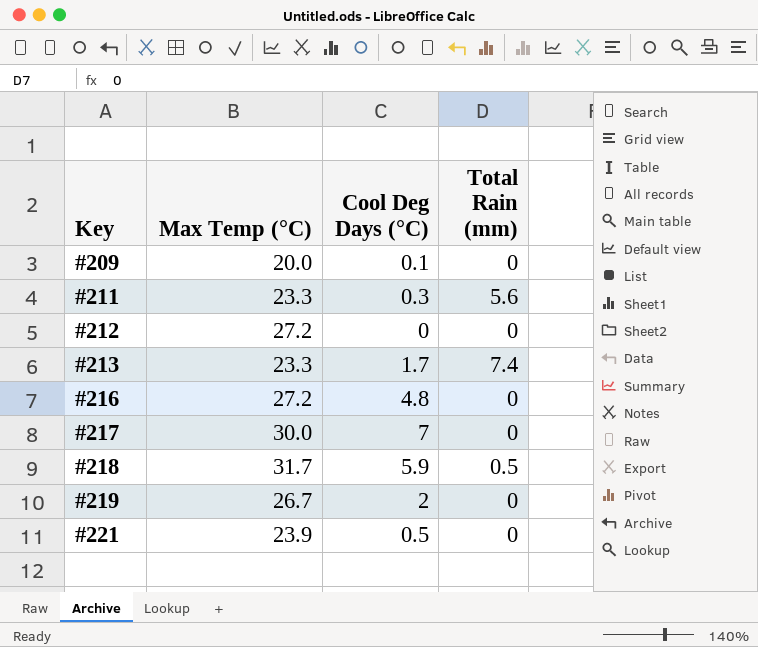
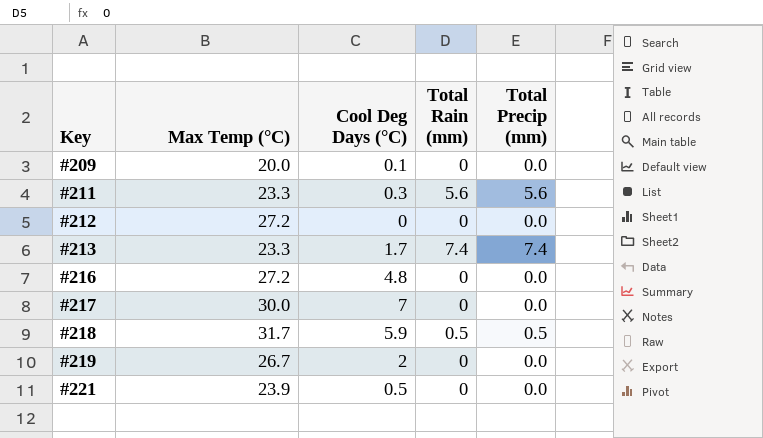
column Total Precip (mm) | position: none -> 5

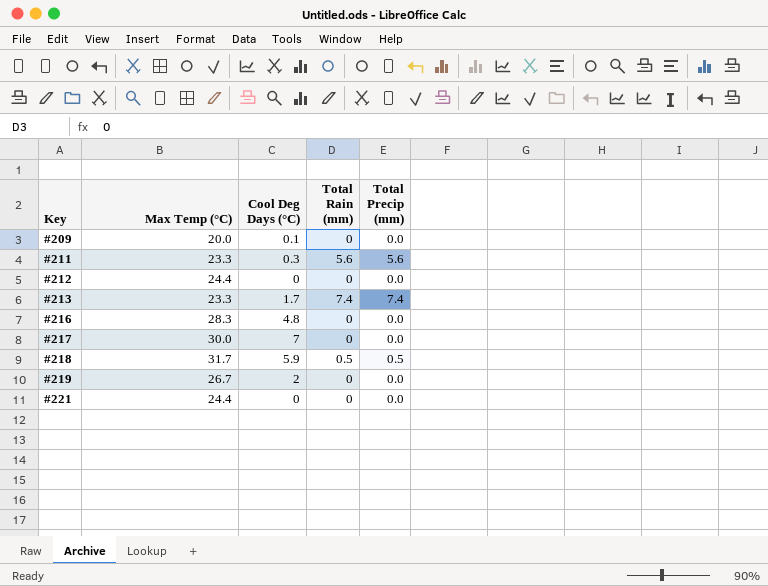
#212 | Max Temp (°C): 27.2 -> 24.4
#216 | Max Temp (°C): 27.2 -> 28.3
#221 | Max Temp (°C): 23.9 -> 24.4
#221 | Cool Deg Days (°C): 0.5 -> 0

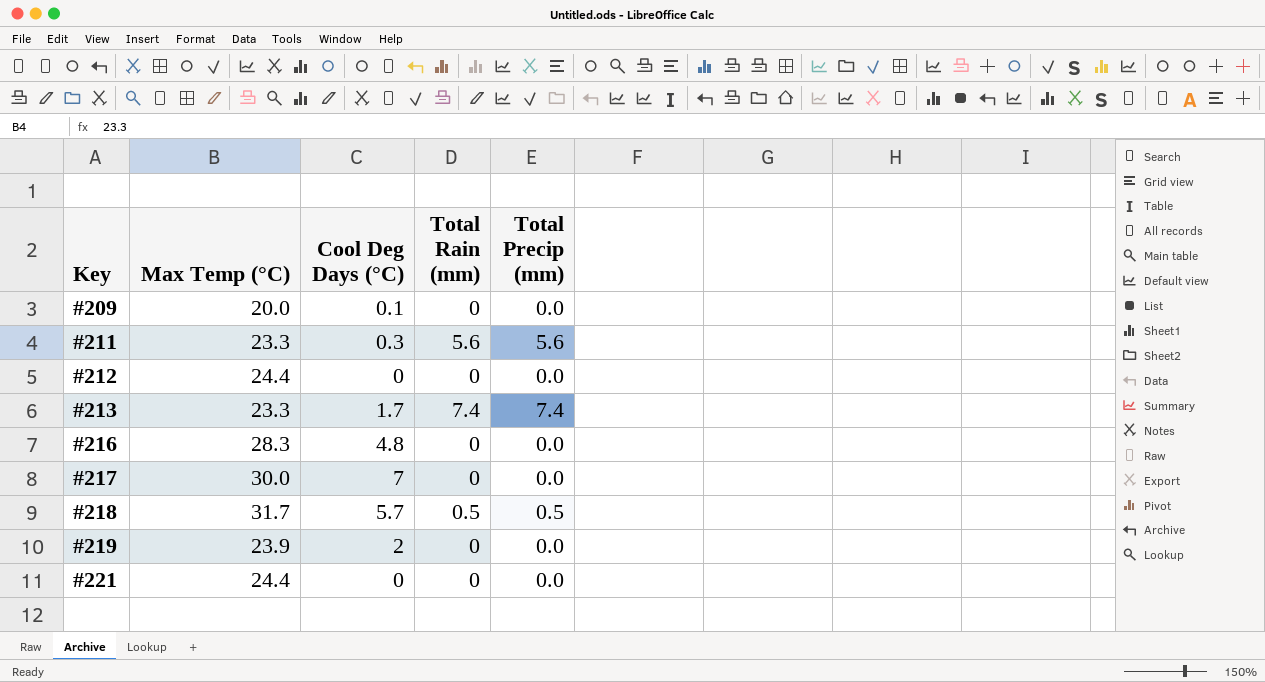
#218 | Cool Deg Days (°C): 5.9 -> 5.7
#219 | Max Temp (°C): 26.7 -> 23.9

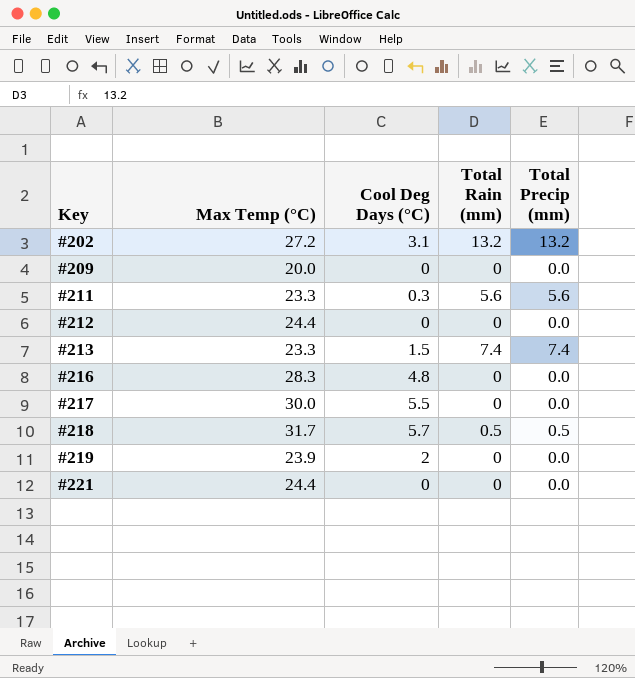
row #202: none -> 27.2 | 3.1 | 13.2 | 13.2
#209 | Cool Deg Days (°C): 0.1 -> 0
#213 | Cool Deg Days (°C): 1.7 -> 1.5
#217 | Cool Deg Days (°C): 7 -> 5.5

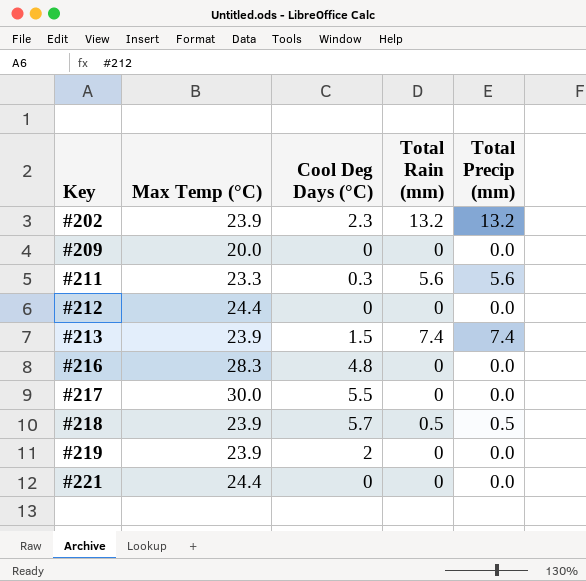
#202 | Max Temp (°C): 27.2 -> 23.9
#202 | Cool Deg Days (°C): 3.1 -> 2.3
#213 | Max Temp (°C): 23.3 -> 23.9
#218 | Max Temp (°C): 31.7 -> 23.9

